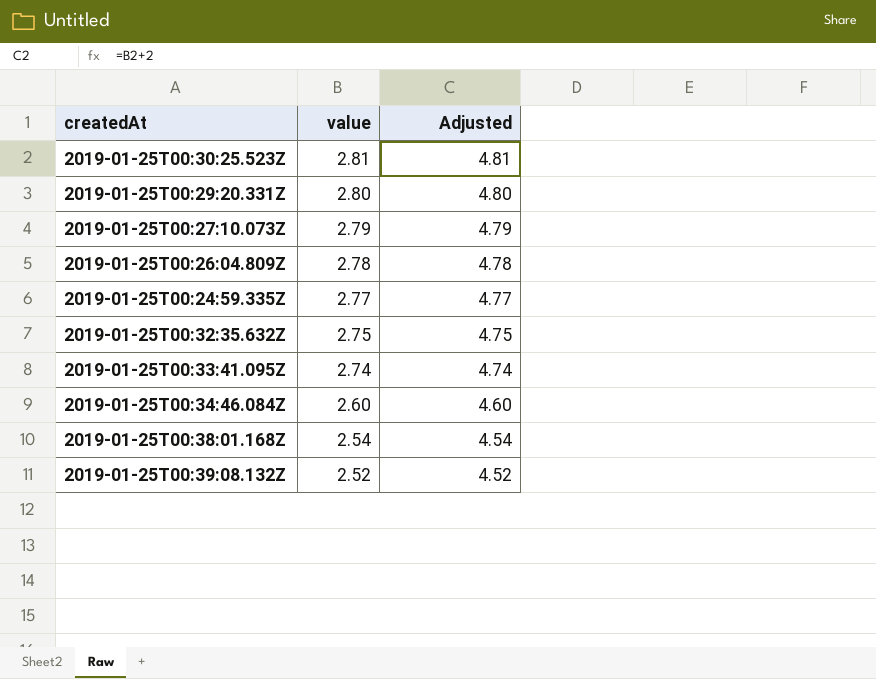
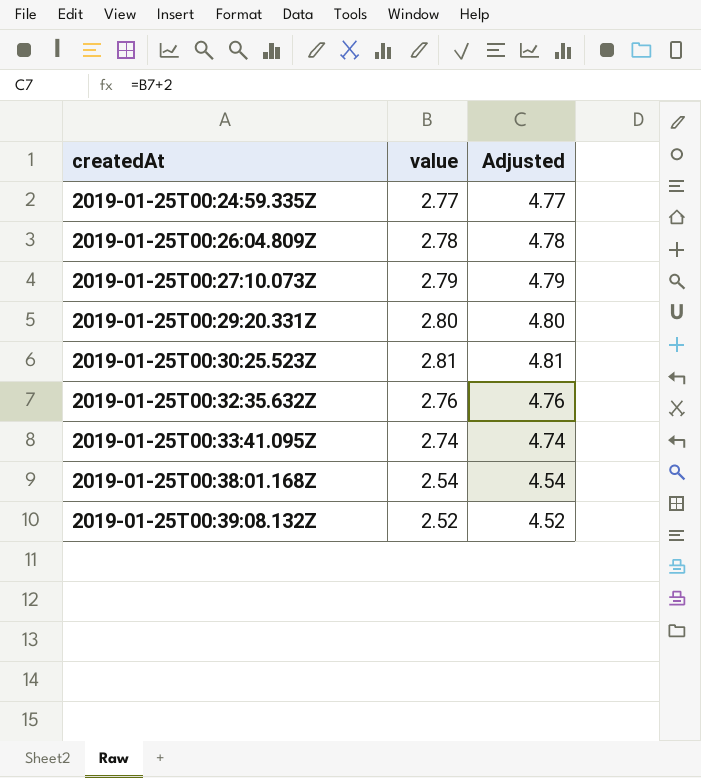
row order: value descending -> createdAt ascending
row 2019-01-25T00:34:46.084Z: 2.60 | 4.60 -> none
2019-01-25T00:32:35.632Z | value: 2.75 -> 2.76
2019-01-25T00:32:35.632Z | Adjusted: 4.75 -> 4.76

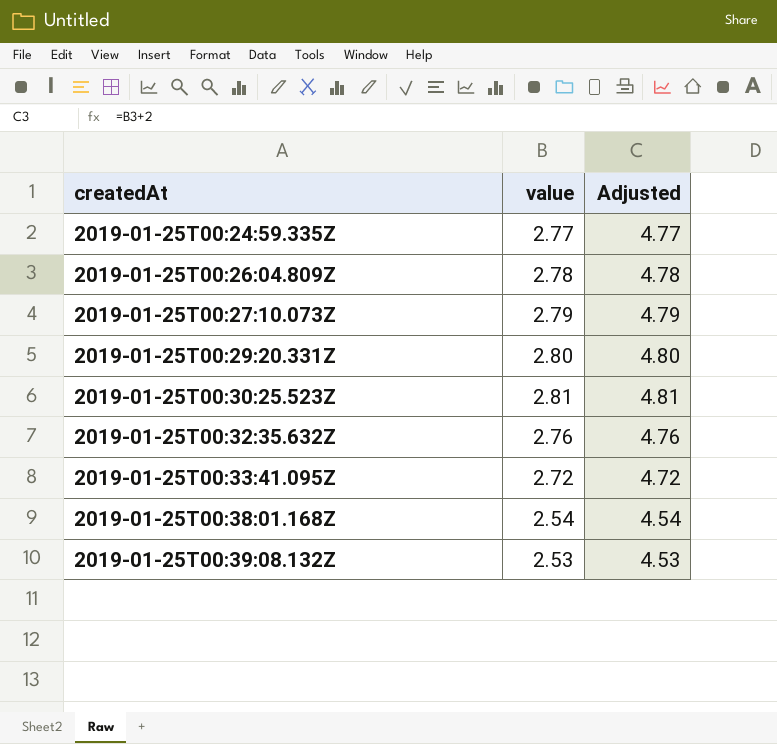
2019-01-25T00:33:41.095Z | value: 2.74 -> 2.72
2019-01-25T00:33:41.095Z | Adjusted: 4.74 -> 4.72
2019-01-25T00:39:08.132Z | value: 2.52 -> 2.53
2019-01-25T00:39:08.132Z | Adjusted: 4.52 -> 4.53

